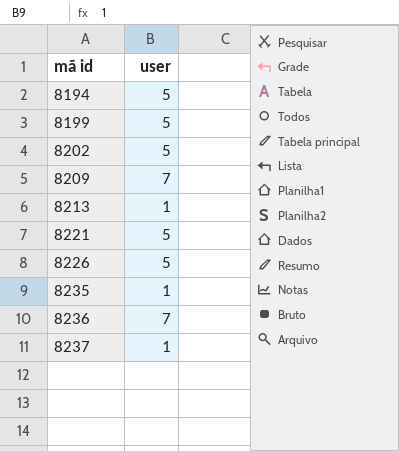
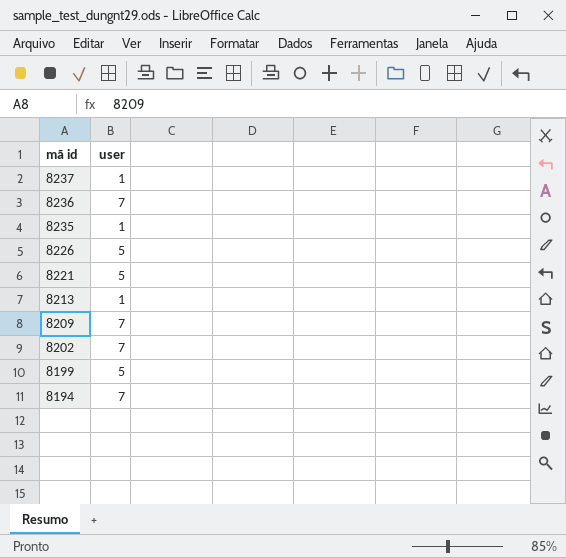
row order: mã id ascending -> mã id descending
8202 | user: 5 -> 7
8194 | user: 5 -> 7

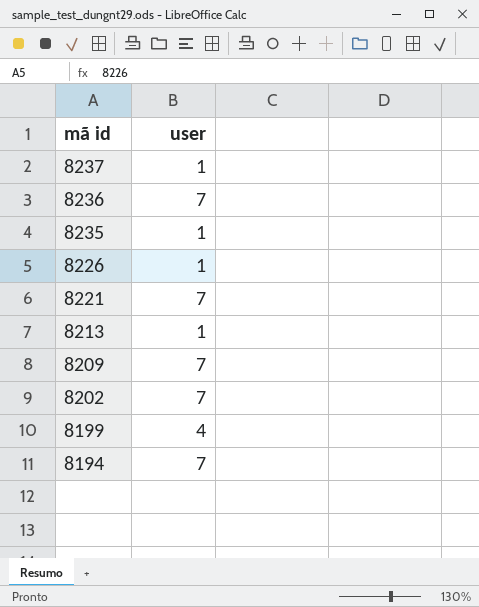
8226 | user: 5 -> 1
8221 | user: 5 -> 7
8199 | user: 5 -> 4

